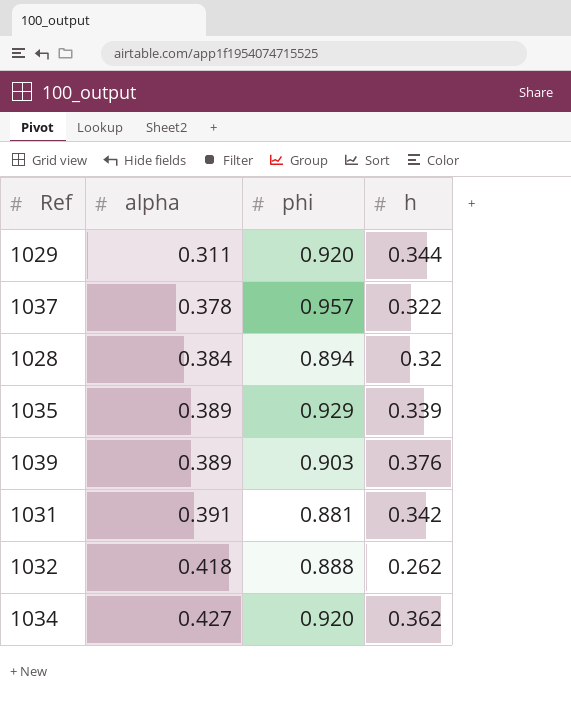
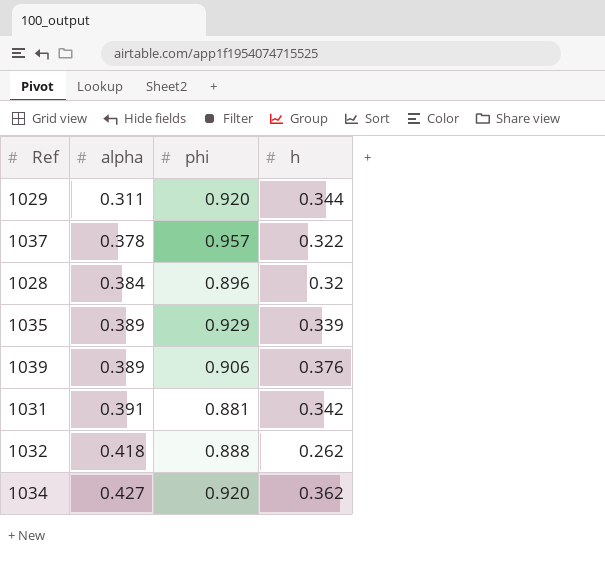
1028 | phi: 0.894 -> 0.896
1039 | phi: 0.903 -> 0.906

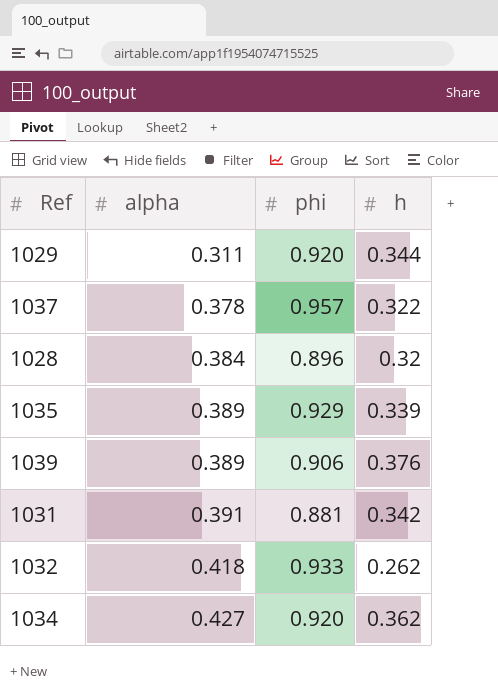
1032 | phi: 0.888 -> 0.933

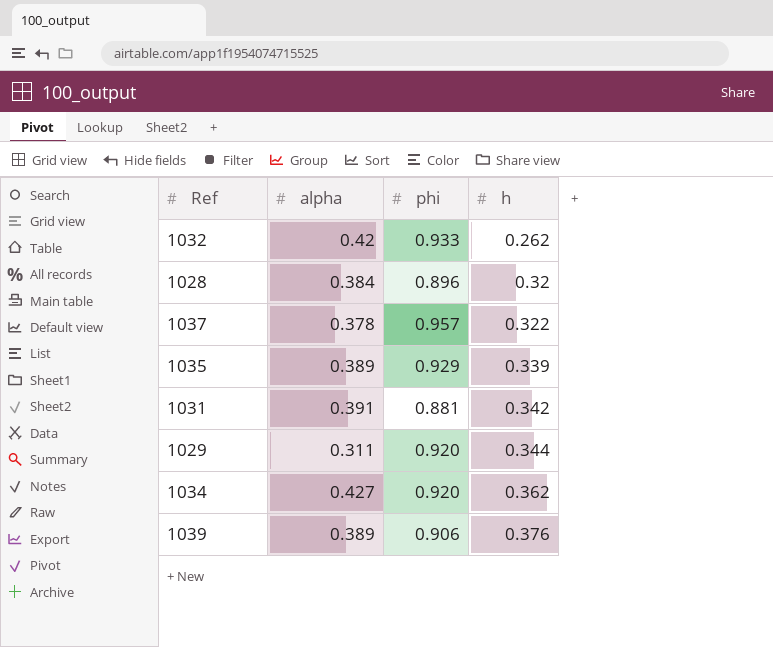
row order: alpha ascending -> h ascending
1032 | alpha: 0.418 -> 0.42

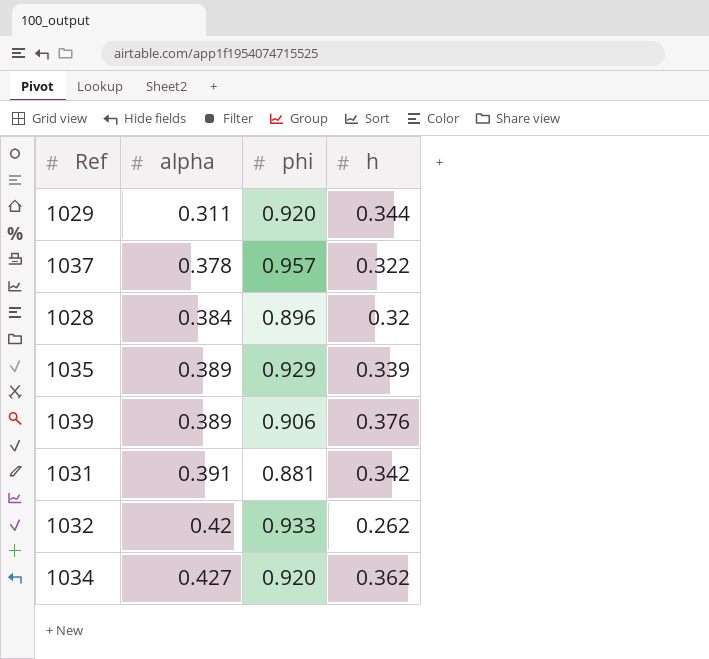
row order: h ascending -> alpha ascending

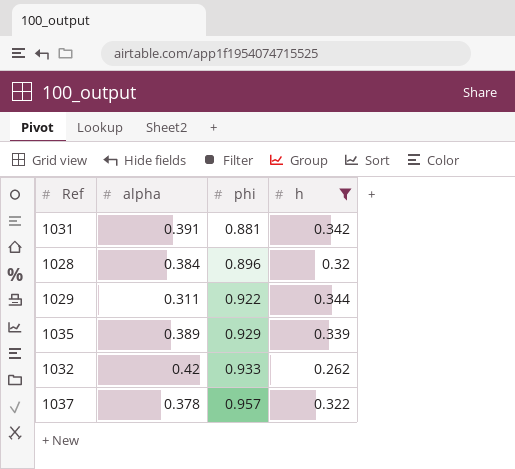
filter: none -> h <= 0.344
row order: alpha ascending -> phi ascending
1029 | phi: 0.920 -> 0.922

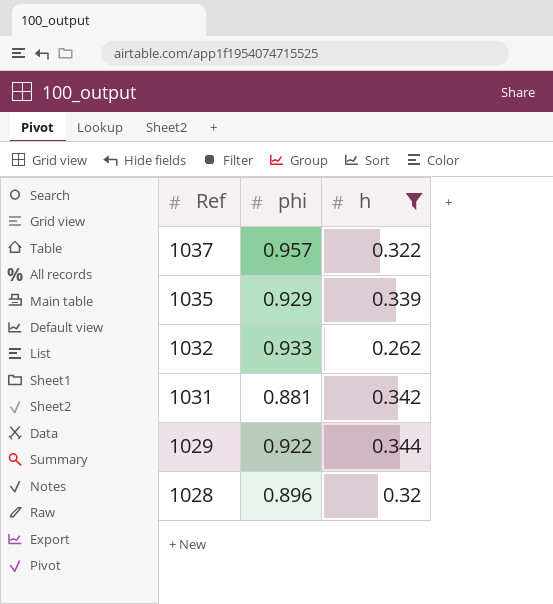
row order: phi ascending -> Ref descending
column alpha | position: 2 -> none

